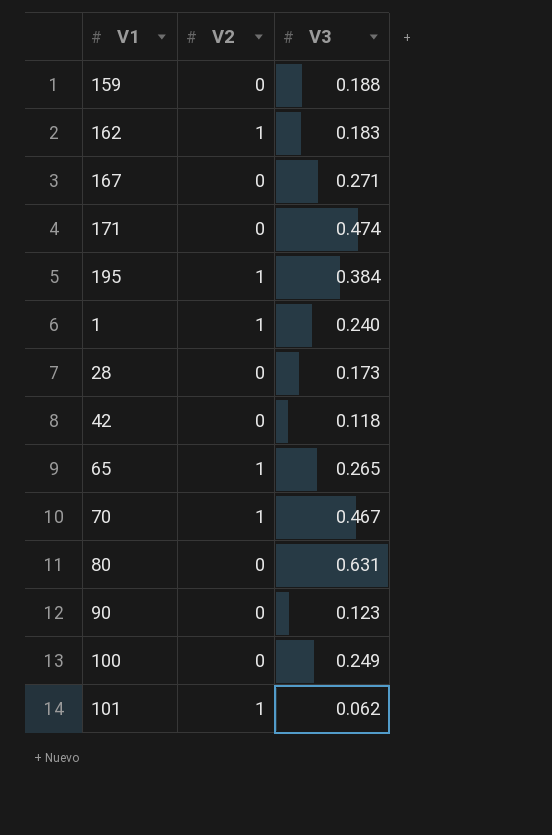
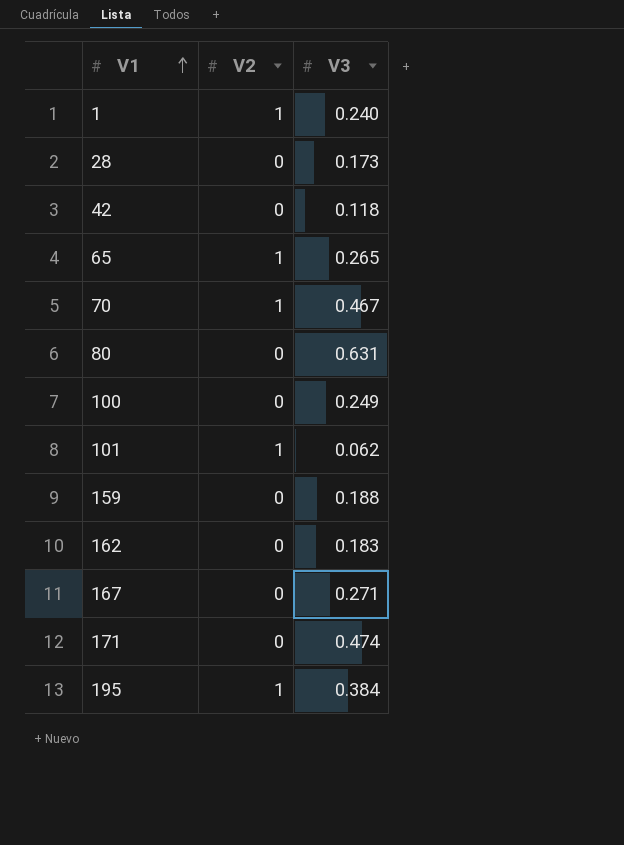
row order: none -> V1 ascending
row 90: 0 | 0.123 -> none
162 | V2: 1 -> 0

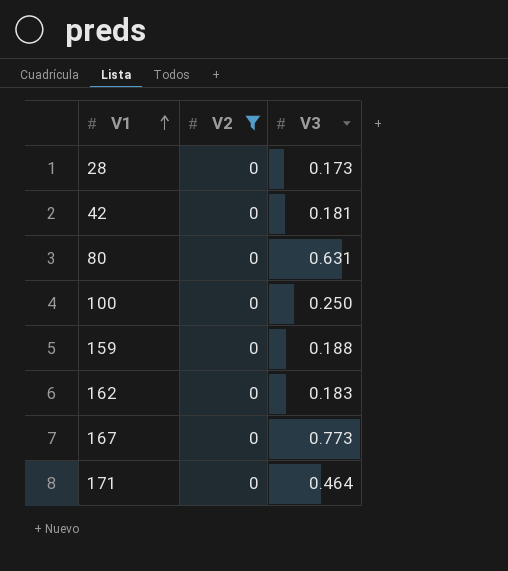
filter: none -> V2 = 0
42 | V3: 0.118 -> 0.181
100 | V3: 0.249 -> 0.250
167 | V3: 0.271 -> 0.773
171 | V3: 0.474 -> 0.464

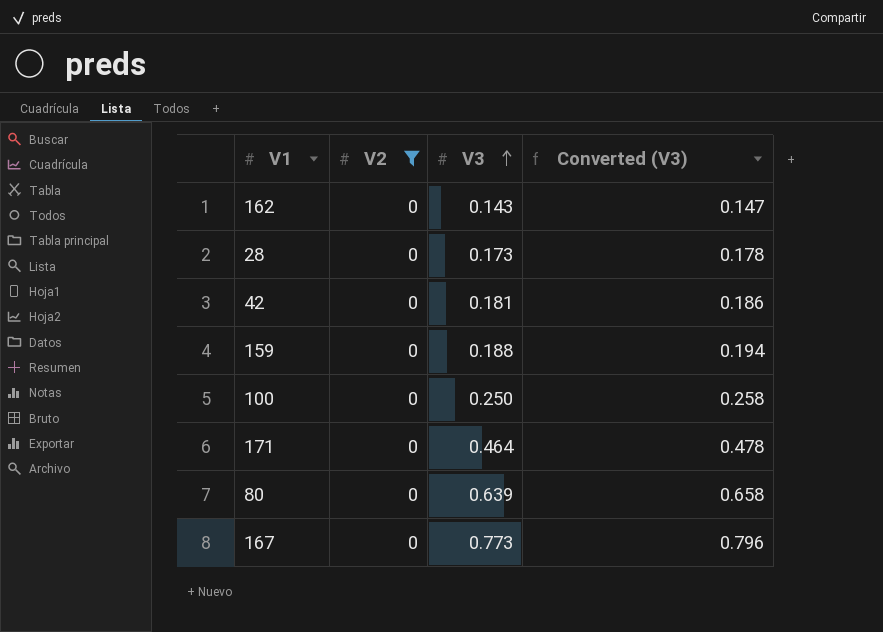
row order: V1 ascending -> V3 ascending
column Converted (V3) | formula: none -> [V3] * 1.03
162 | V3: 0.183 -> 0.143
80 | V3: 0.631 -> 0.639

